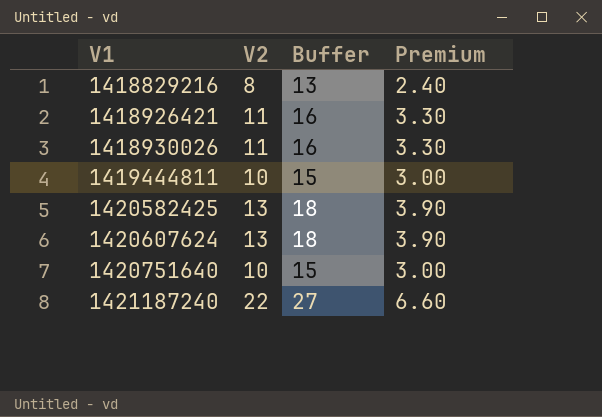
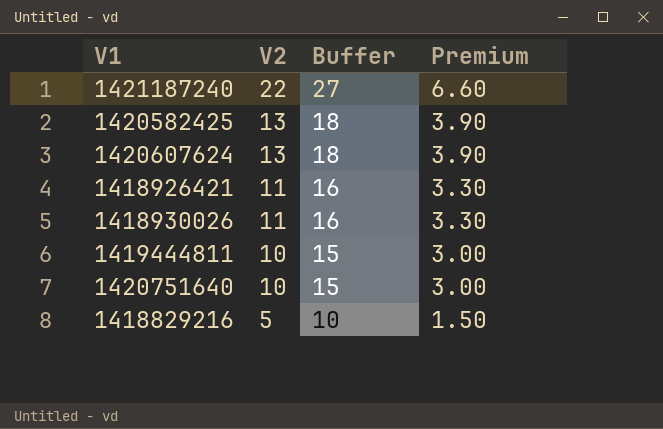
row order: V1 ascending -> V2 descending
1418829216 | V2: 8 -> 5
1418829216 | Buffer: 13 -> 10
1418829216 | Premium: 2.40 -> 1.50

